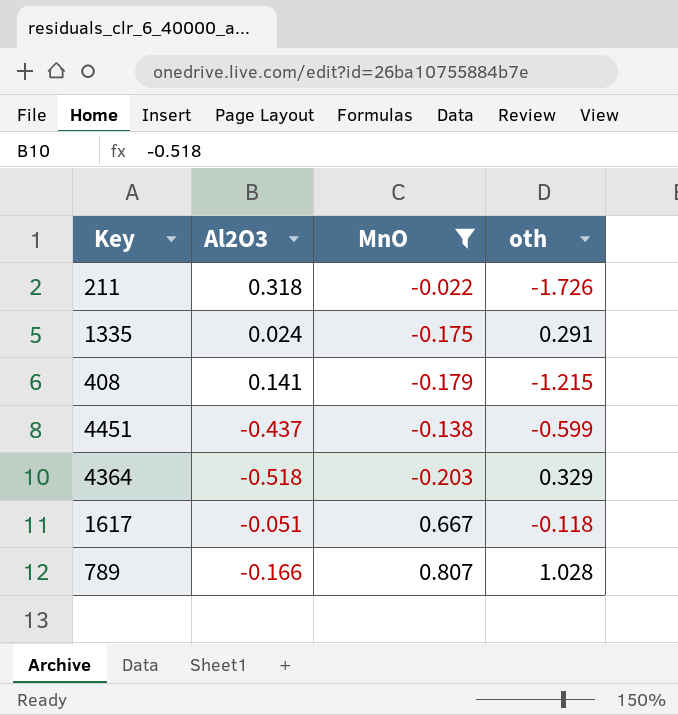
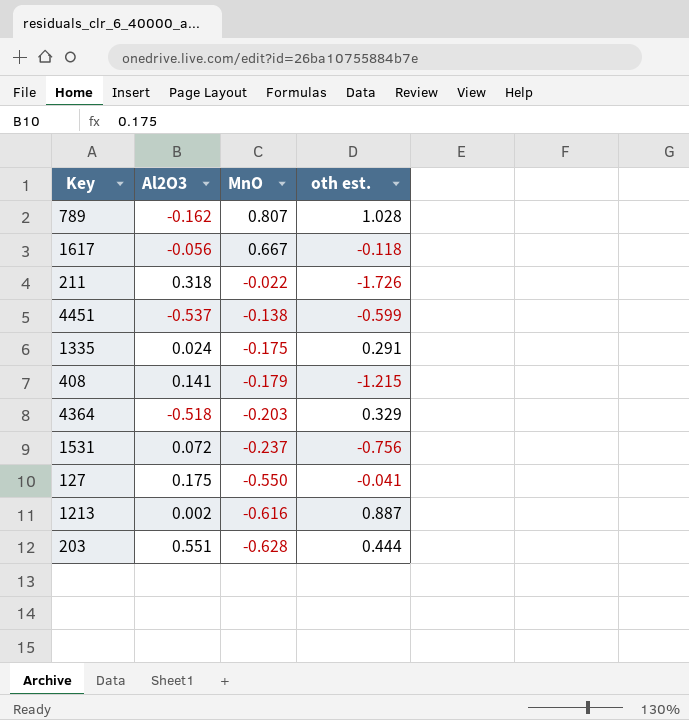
filter: MnO >= -0.203 -> none
row order: none -> MnO descending
column name: oth -> oth est.
789 | Al2O3: -0.166 -> -0.162
1617 | Al2O3: -0.051 -> -0.056
4451 | Al2O3: -0.437 -> -0.537

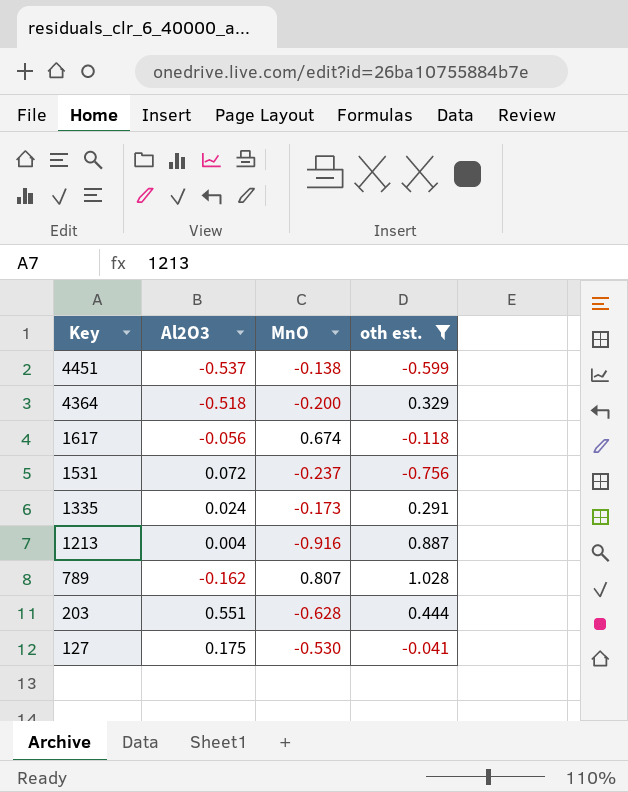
filter: none -> oth est. >= -0.756
row order: MnO descending -> Key descending
4364 | MnO: -0.203 -> -0.200
1617 | MnO: 0.667 -> 0.674
1335 | MnO: -0.175 -> -0.173
1213 | Al2O3: 0.002 -> 0.004
1213 | MnO: -0.616 -> -0.916
127 | MnO: -0.550 -> -0.530

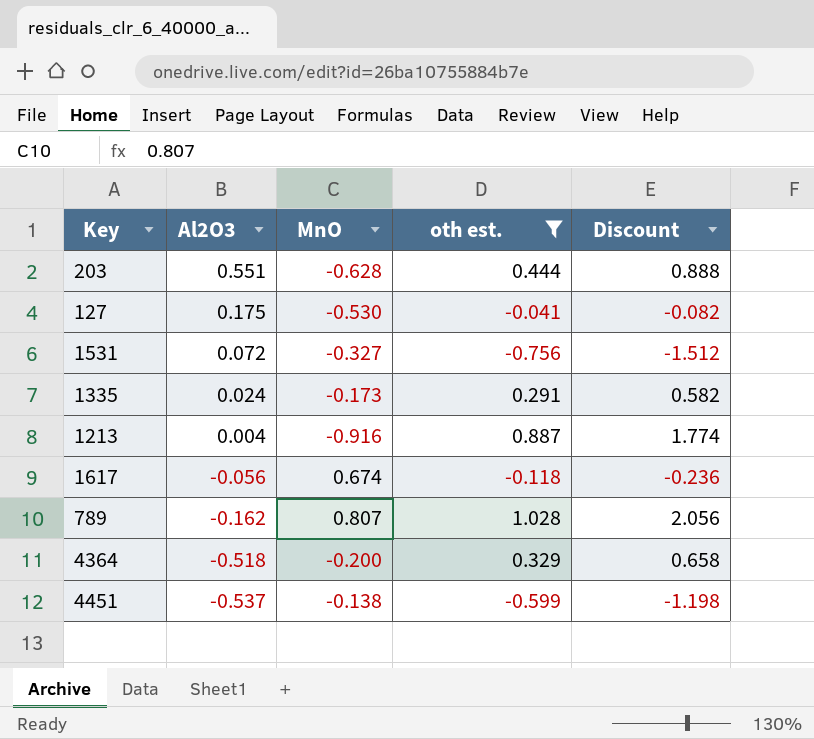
row order: Key descending -> Al2O3 descending
column Discount | formula: none -> [oth est.] * 2
1531 | MnO: -0.237 -> -0.327

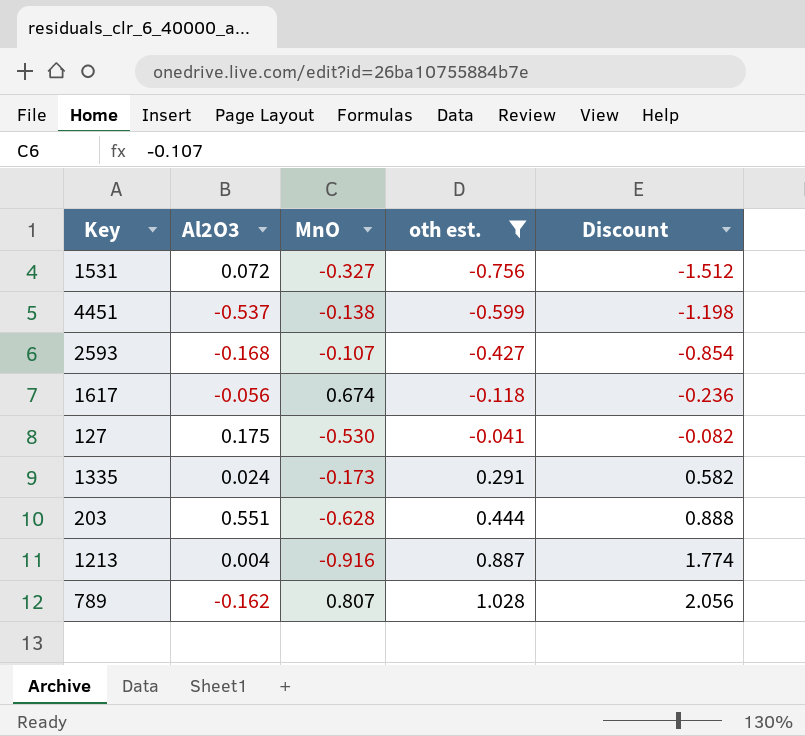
row order: Al2O3 descending -> oth est. ascending
row 4364: -0.518 | -0.200 | 0.329 | 0.658 -> none
row 2593: none -> -0.168 | -0.107 | -0.427 | -0.854

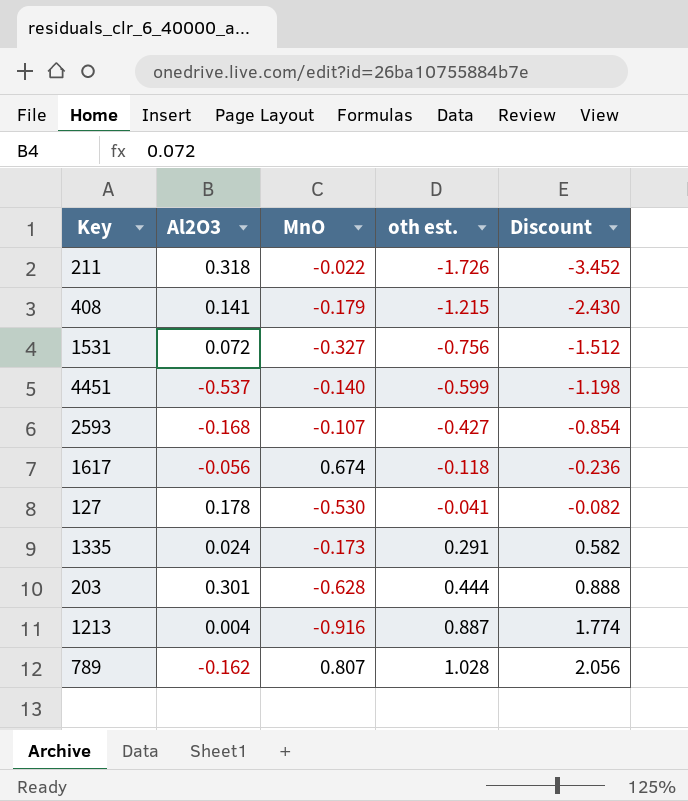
filter: oth est. >= -0.756 -> none
4451 | MnO: -0.138 -> -0.140
127 | Al2O3: 0.175 -> 0.178
203 | Al2O3: 0.551 -> 0.301

